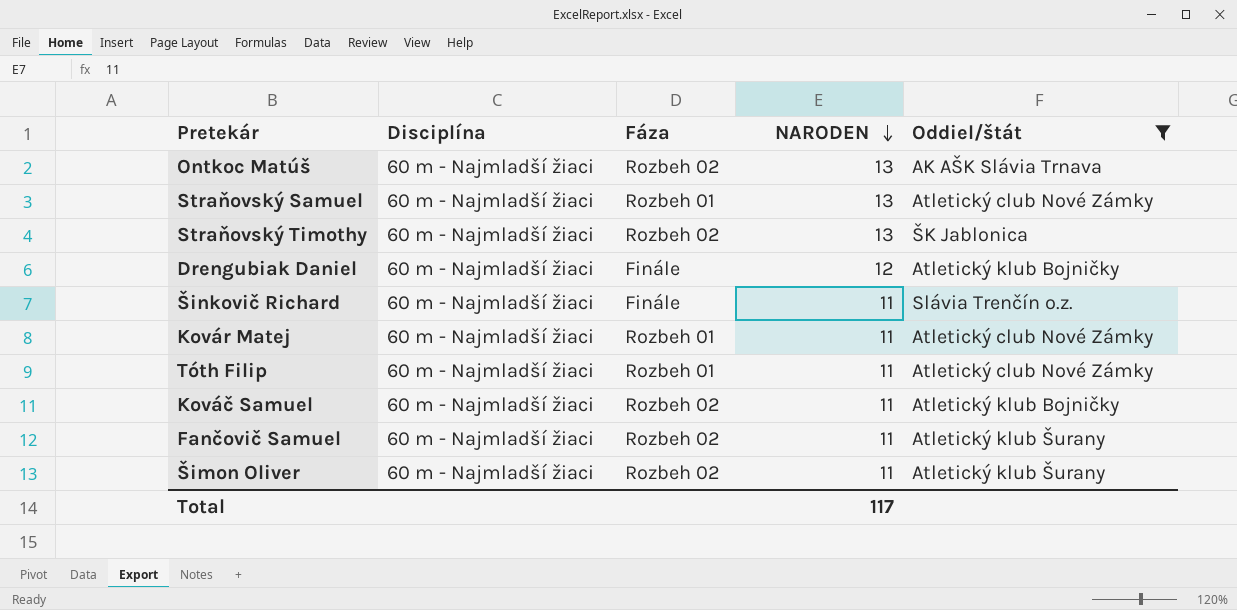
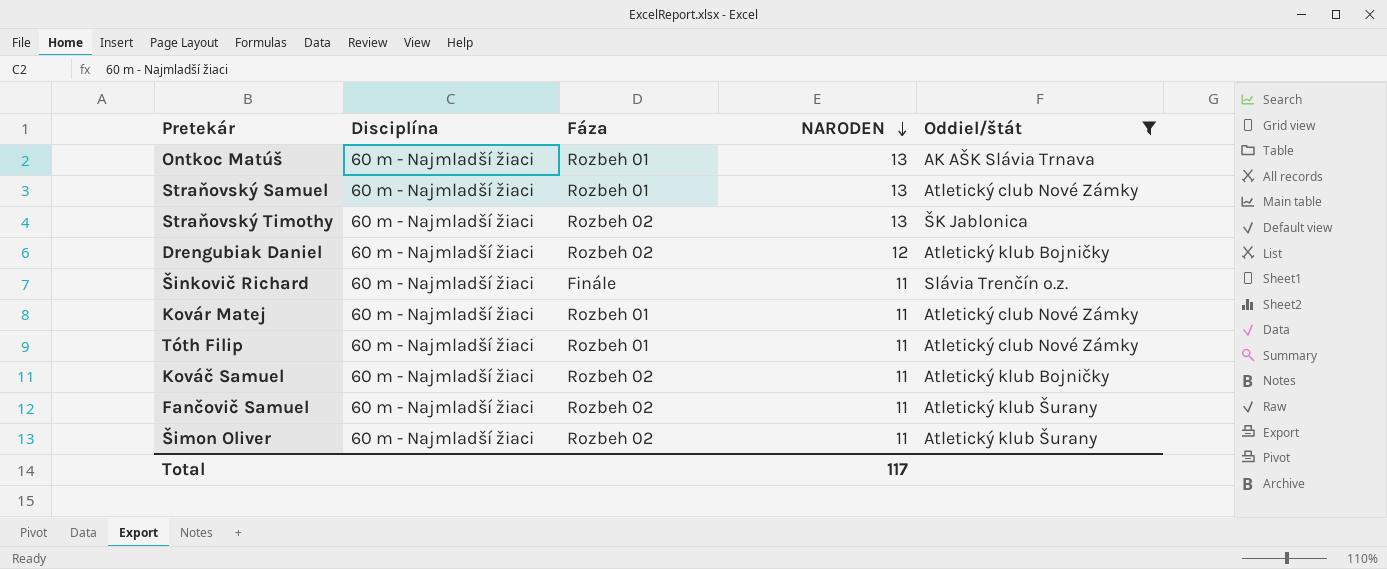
Ontkoc Matúš | Fáza: Rozbeh 02 -> Rozbeh 01
Drengubiak Daniel | Fáza: Finále -> Rozbeh 02

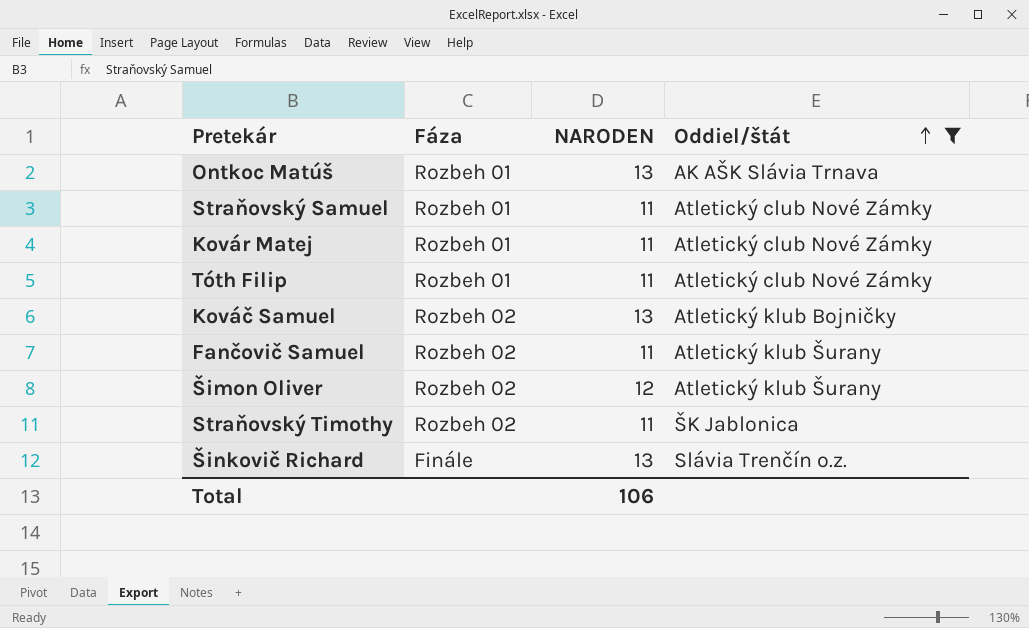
row order: NARODEN descending -> Oddiel/štát ascending
column Disciplína | position: 2 -> none
row Drengubiak Daniel: 60 m - Najmladší žiaci | Rozbeh 02 | 12 | Atletický klub Bojničky -> none
Straňovský Samuel | NARODEN: 13 -> 11
Kováč Samuel | NARODEN: 11 -> 13
Šimon Oliver | NARODEN: 11 -> 12
Straňovský Timothy | NARODEN: 13 -> 11
Šinkovič Richard | NARODEN: 11 -> 13
Total | NARODEN: 117 -> 106

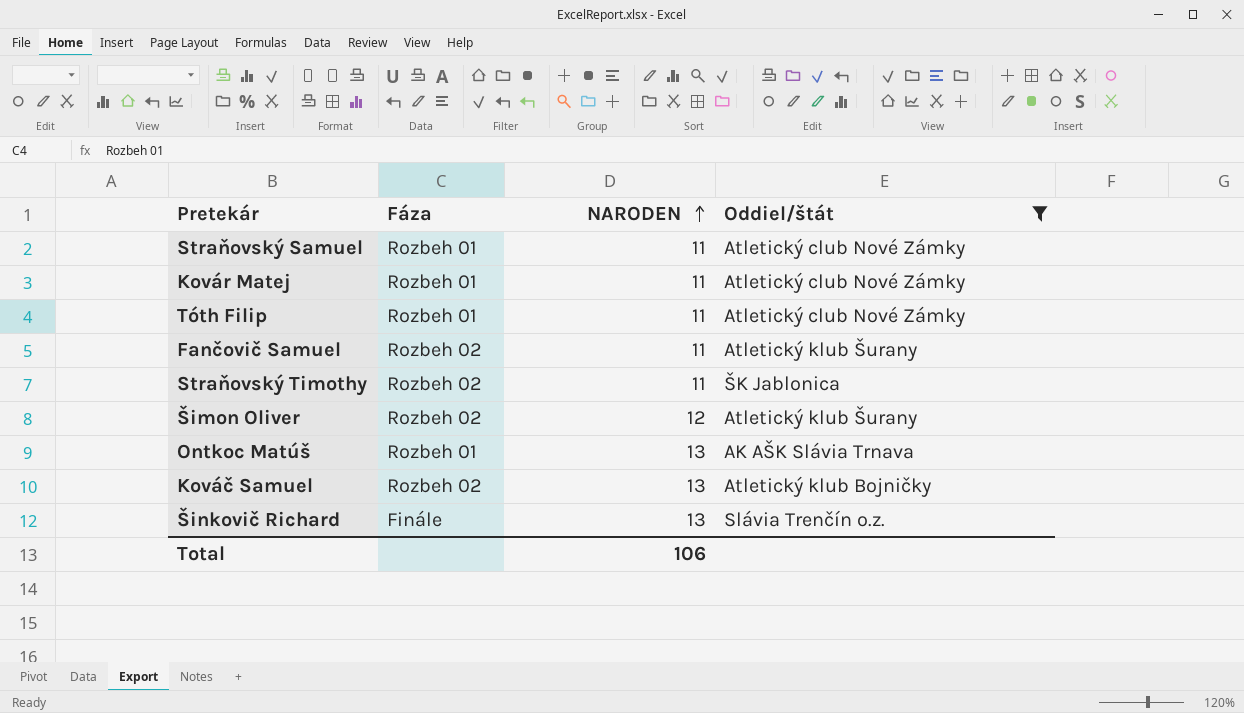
row order: Oddiel/štát ascending -> NARODEN ascending

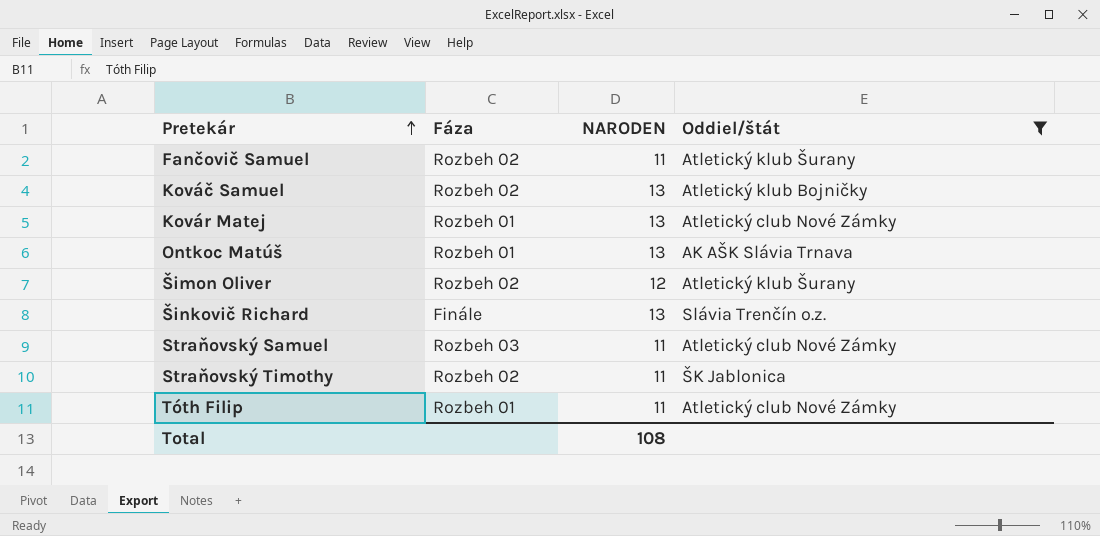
row order: NARODEN ascending -> Pretekár ascending
Kovár Matej | NARODEN: 11 -> 13
Straňovský Samuel | Fáza: Rozbeh 01 -> Rozbeh 03
Total | NARODEN: 106 -> 108

